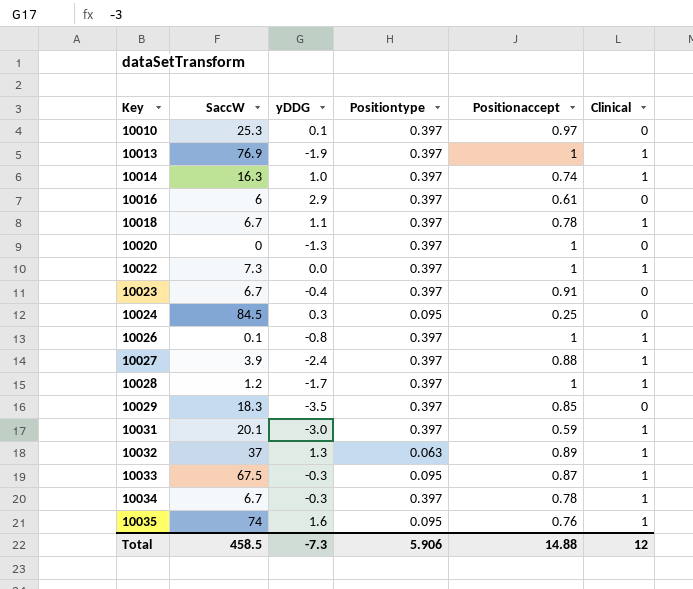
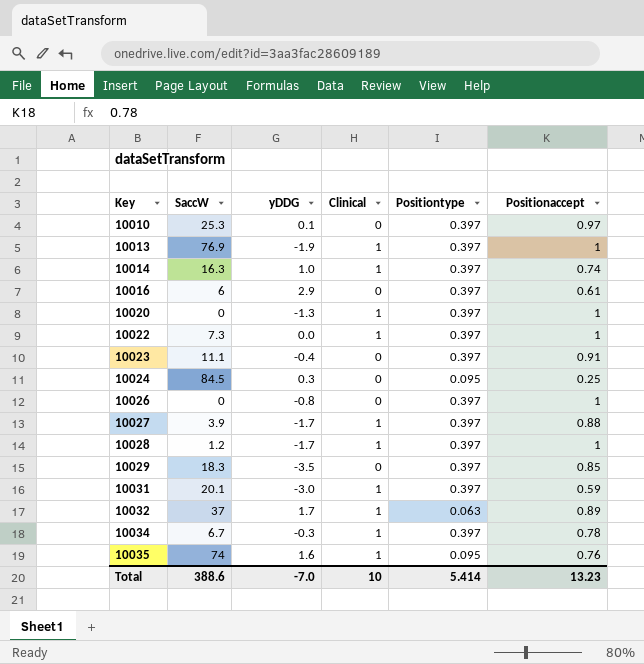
column Clinical | position: 6 -> 4
row 10018: 6.7 | 1.1 | 0.397 | 0.78 | 1 -> none
row 10033: 67.5 | -0.3 | 0.095 | 0.87 | 1 -> none
10020 | Clinical: 0 -> 1
10023 | SaccW: 6.7 -> 11.1
10026 | SaccW: 0.1 -> 0
10026 | Clinical: 1 -> 0
10027 | yDDG: -2.4 -> -1.7
10032 | yDDG: 1.3 -> 1.7
Total | SaccW: 458.5 -> 388.6
Total | yDDG: -7.3 -> -7.0
Total | Clinical: 12 -> 10
Total | Positiontype: 5.906 -> 5.414
Total | Positionaccept: 14.88 -> 13.23

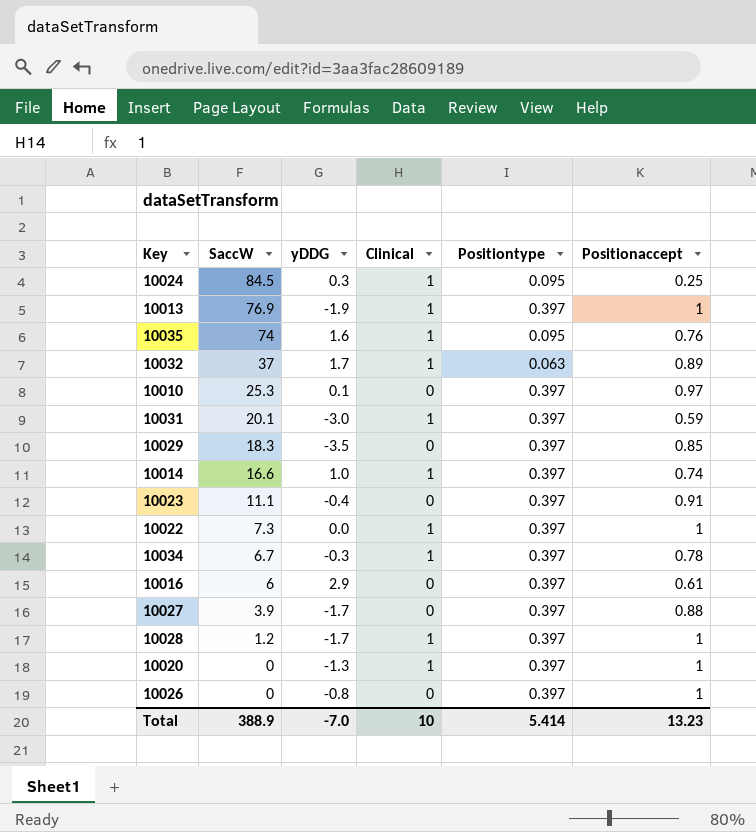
row order: Key ascending -> SaccW descending
10024 | Clinical: 0 -> 1
10014 | SaccW: 16.3 -> 16.6
10027 | Clinical: 1 -> 0
Total | SaccW: 388.6 -> 388.9

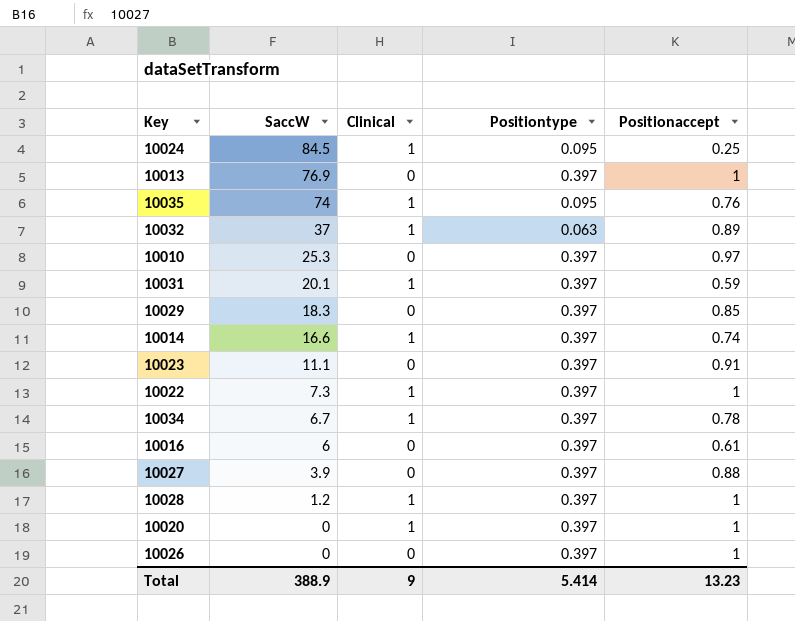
column yDDG | position: 3 -> none
10013 | Clinical: 1 -> 0
Total | Clinical: 10 -> 9

